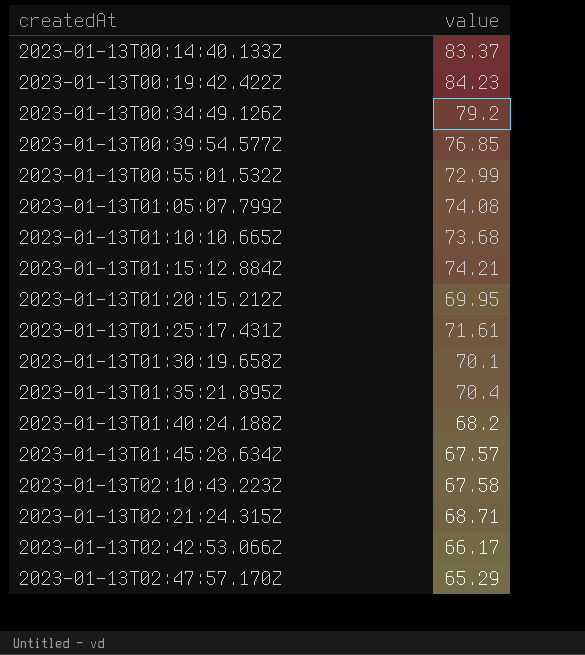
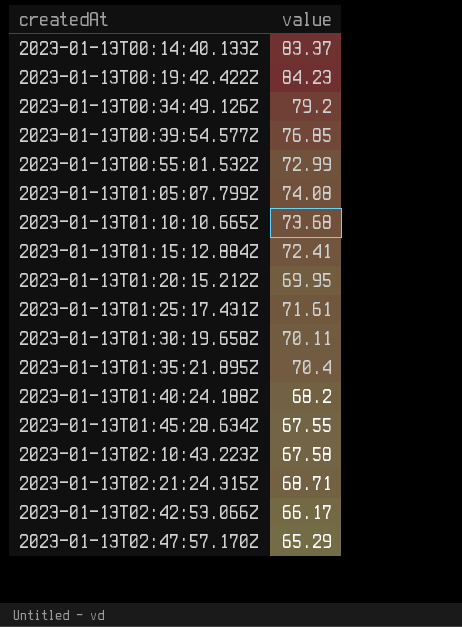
2023-01-13T01:15:12.884Z | value: 74.21 -> 72.41
2023-01-13T01:30:19.658Z | value: 70.1 -> 70.11
2023-01-13T01:45:28.634Z | value: 67.57 -> 67.55

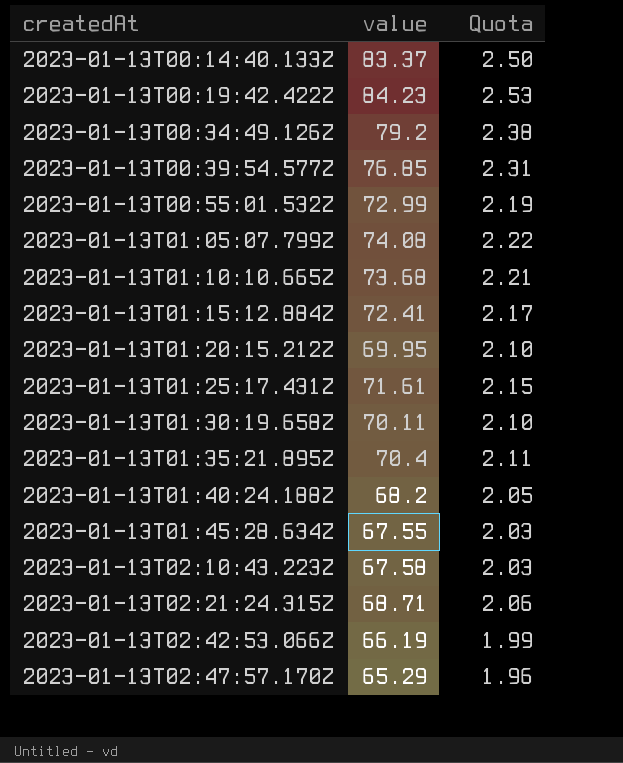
column Quota | formula: none -> [value] * 0.03
2023-01-13T02:42:53.066Z | value: 66.17 -> 66.19

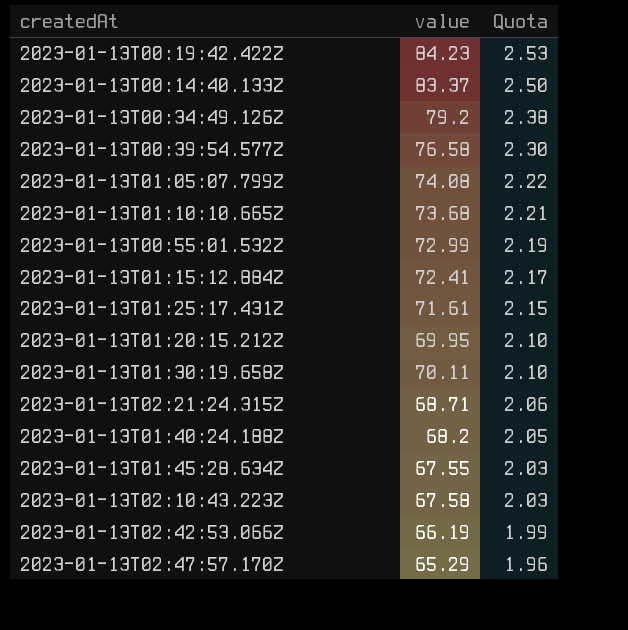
row order: createdAt ascending -> Quota descending
row 2023-01-13T01:35:21.895Z: 70.4 | 2.11 -> none
2023-01-13T00:39:54.577Z | value: 76.85 -> 76.58
2023-01-13T00:39:54.577Z | Quota: 2.31 -> 2.30

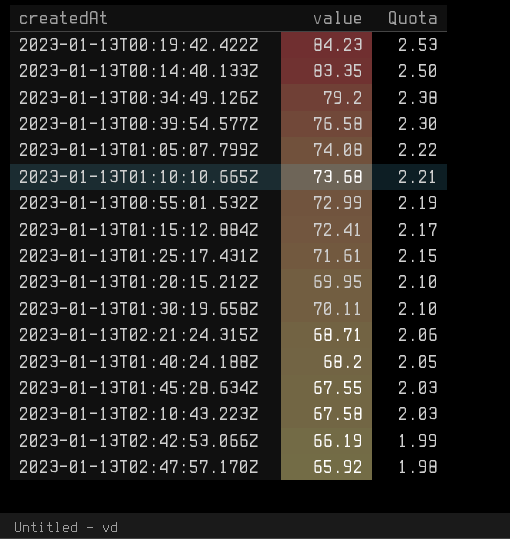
2023-01-13T00:14:40.133Z | value: 83.37 -> 83.35
2023-01-13T02:47:57.170Z | value: 65.29 -> 65.92
2023-01-13T02:47:57.170Z | Quota: 1.96 -> 1.98

